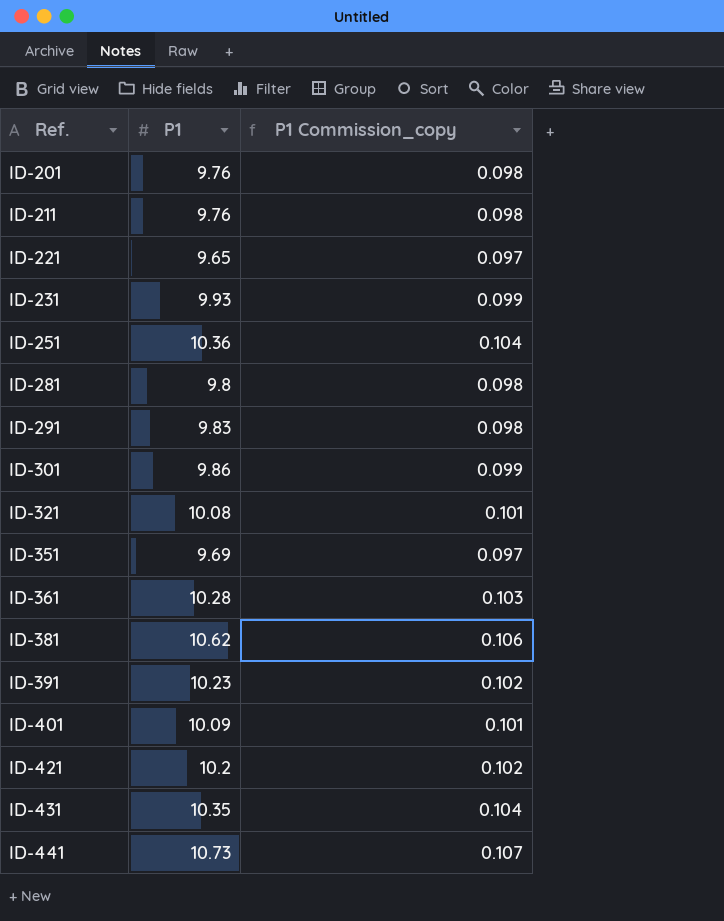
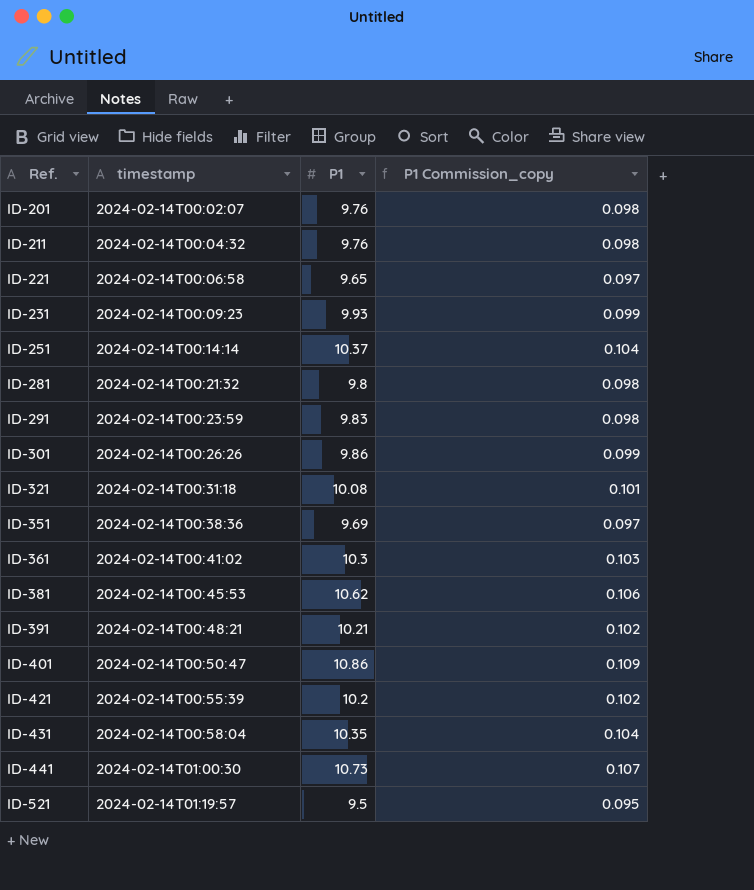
column timestamp | position: none -> 2
ID-251 | P1: 10.36 -> 10.37
ID-361 | P1: 10.28 -> 10.3
ID-391 | P1: 10.23 -> 10.21
ID-401 | P1: 10.09 -> 10.86
ID-401 | P1 Commission_copy: 0.101 -> 0.109
row ID-521: none -> 2024-02-14T01:19:57 | 9.5 | 0.095

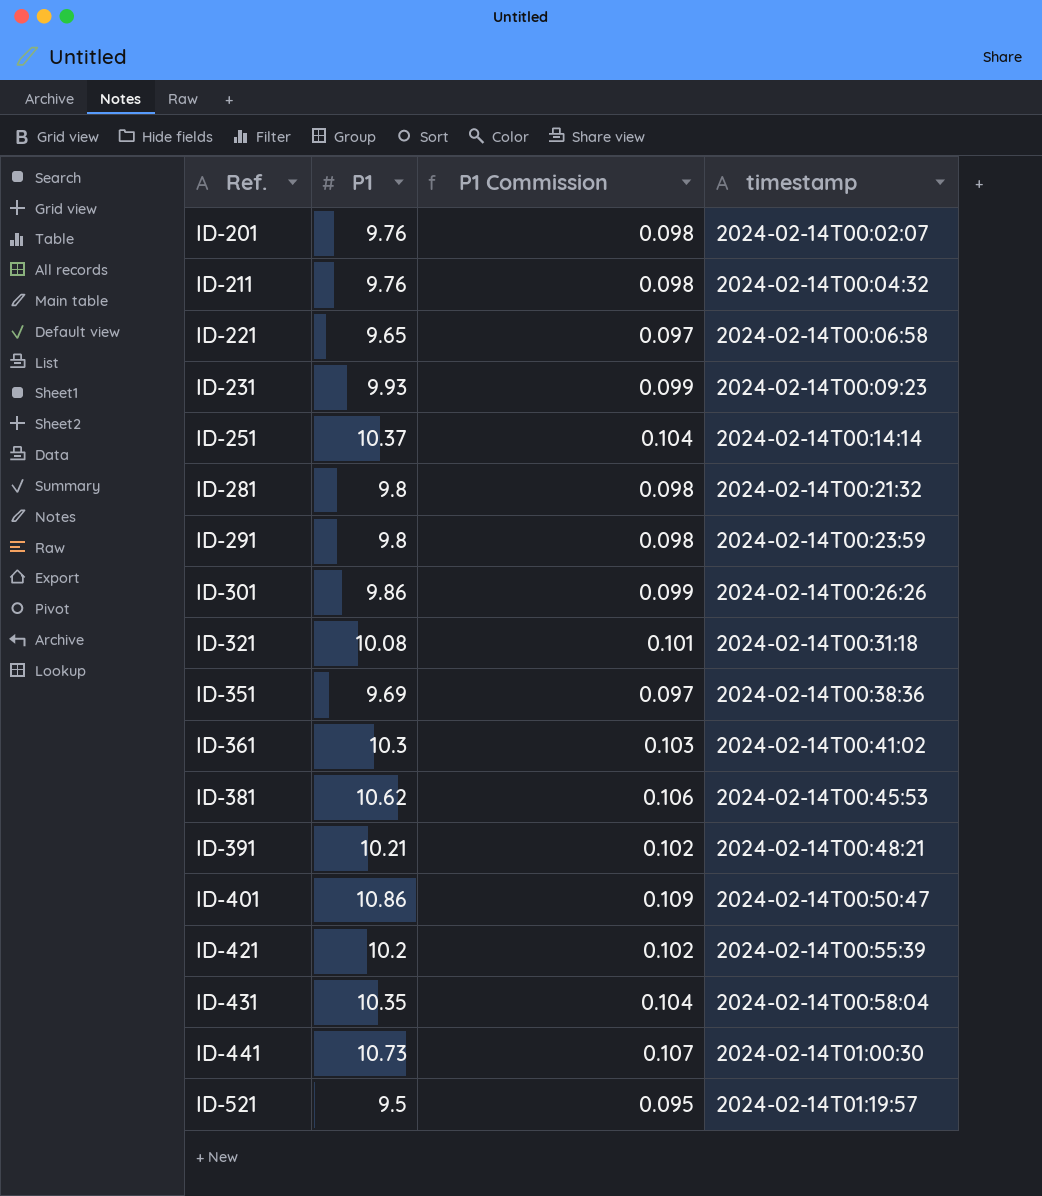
column name: P1 Commission_copy -> P1 Commission
column timestamp | position: 2 -> 4
ID-291 | P1: 9.83 -> 9.8

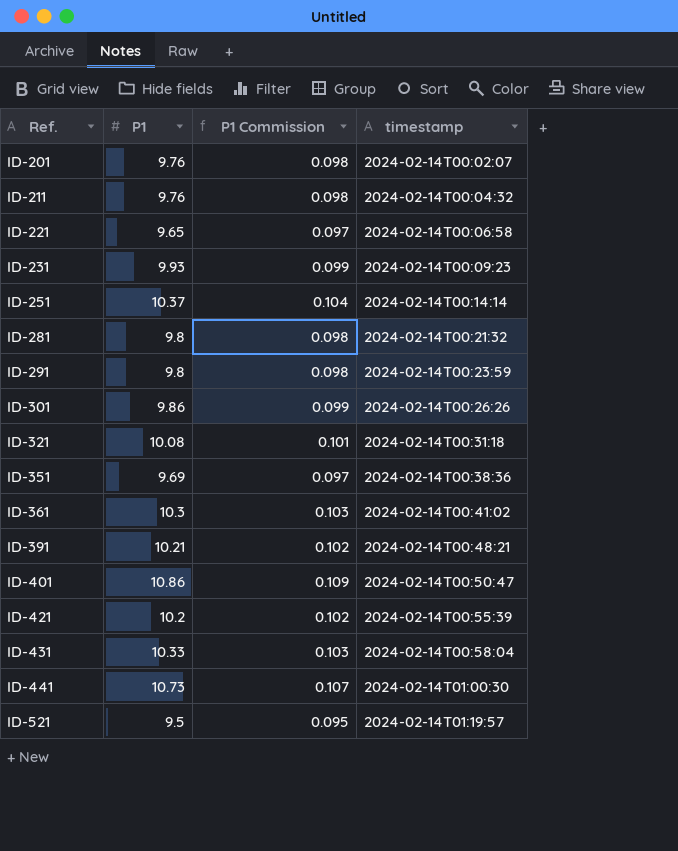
row ID-381: 10.62 | 0.106 | 2024-02-14T00:45:53 -> none
ID-431 | P1: 10.35 -> 10.33
ID-431 | P1 Commission: 0.104 -> 0.103

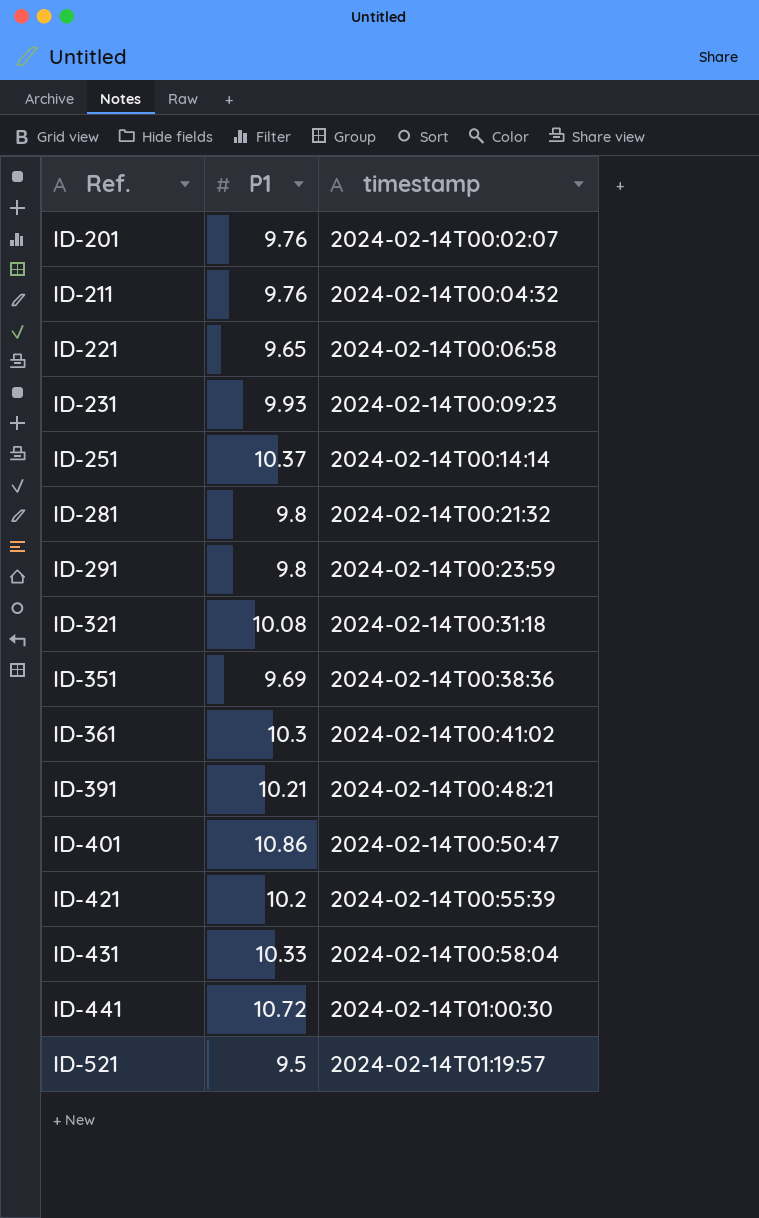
column P1 Commission | formula: [P1] * 0.01 -> none
row ID-301: 9.86 | 0.099 | 2024-02-14T00:26:26 -> none
ID-441 | P1: 10.73 -> 10.72

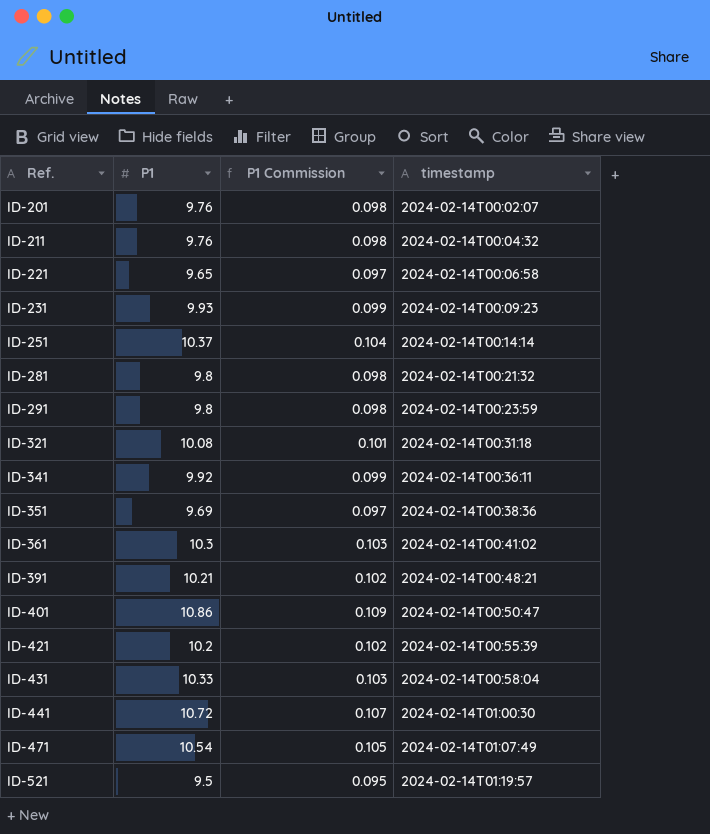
column P1 Commission | formula: none -> [P1] * 0.01
row ID-341: none -> 9.92 | 0.099 | 2024-02-14T00:36:11
row ID-471: none -> 10.54 | 0.105 | 2024-02-14T01:07:49

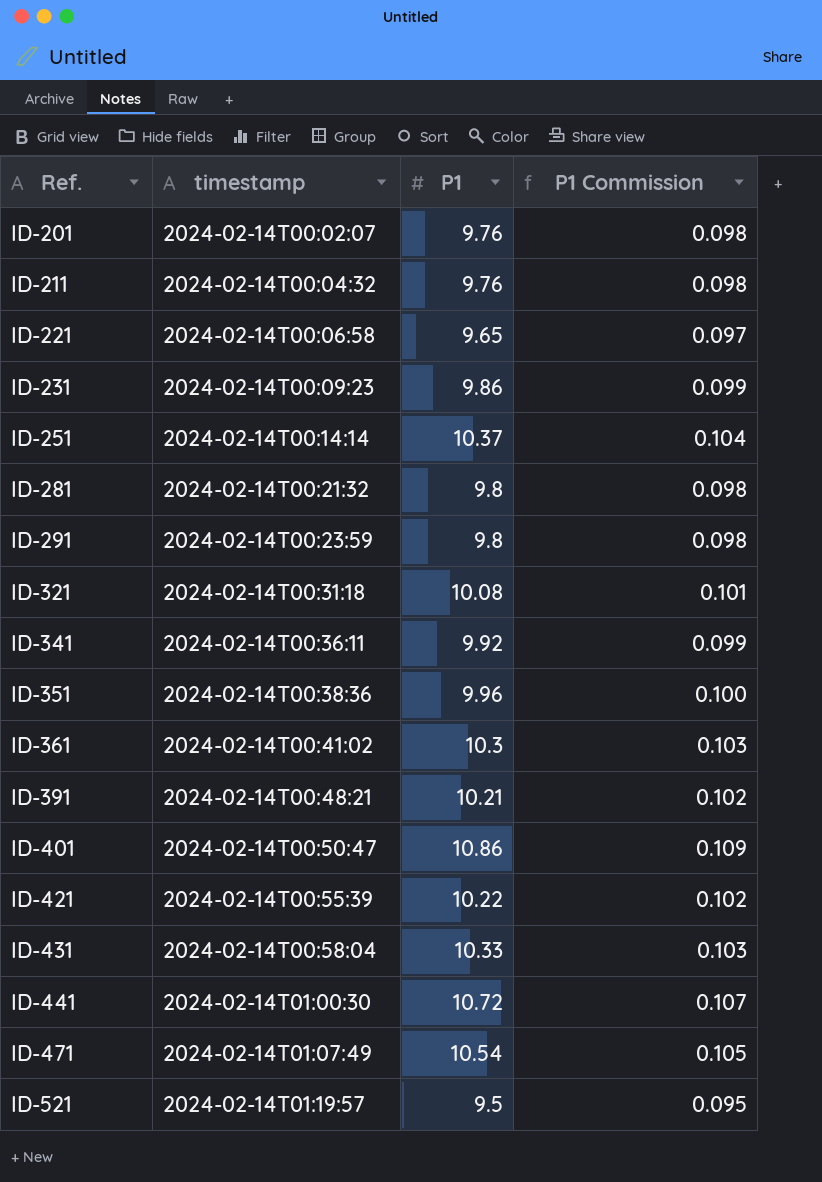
column timestamp | position: 4 -> 2
ID-231 | P1: 9.93 -> 9.86
ID-351 | P1: 9.69 -> 9.96
ID-351 | P1 Commission: 0.097 -> 0.100
ID-421 | P1: 10.2 -> 10.22

